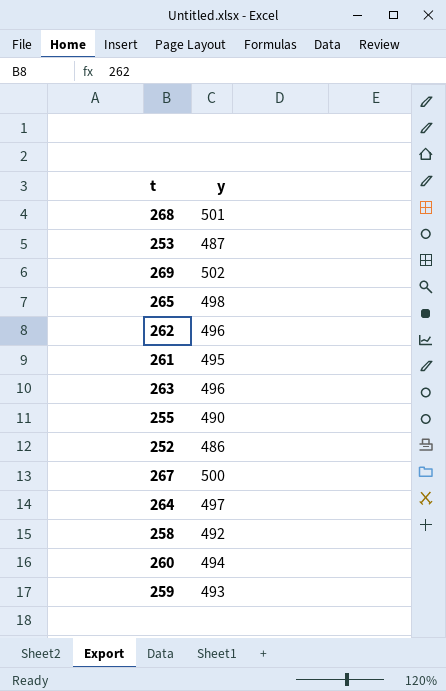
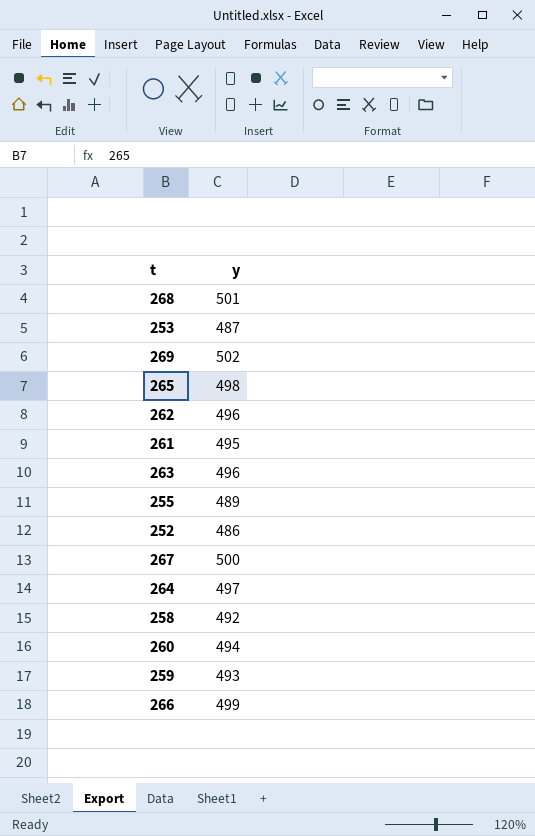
255 | y: 490 -> 489
row 266: none -> 499

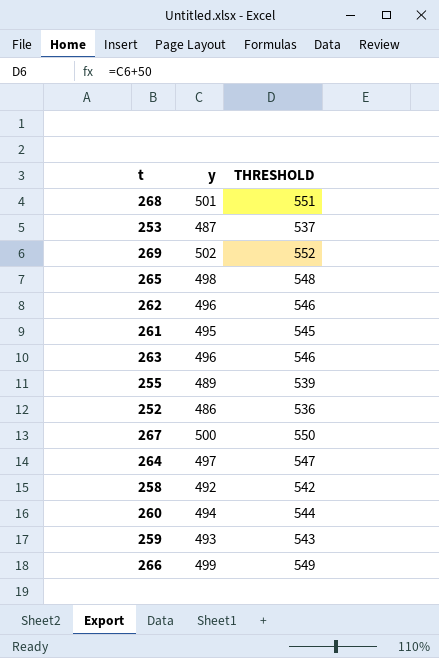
column THRESHOLD | formula: none -> [y] + 50

